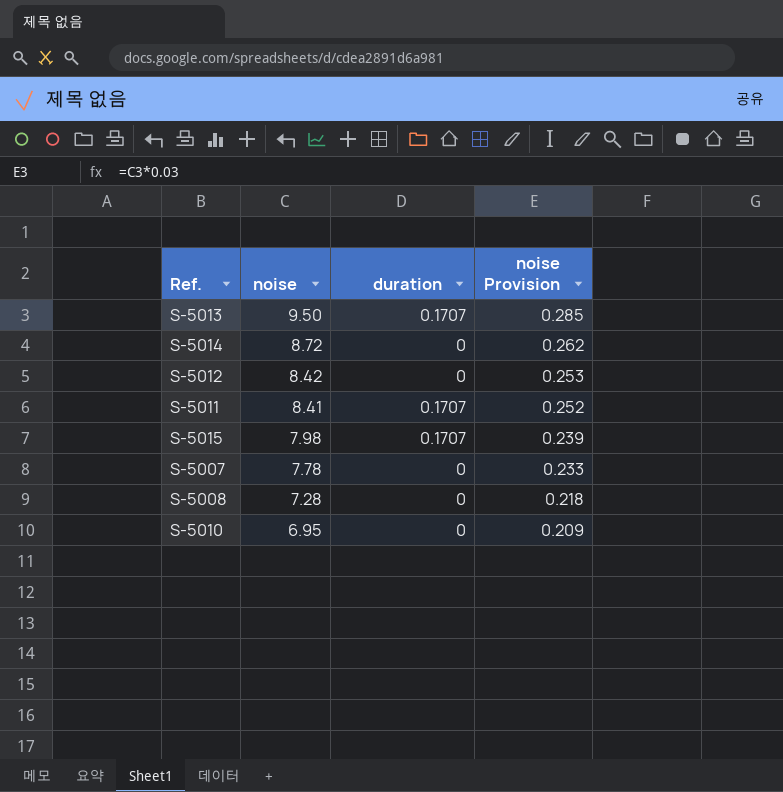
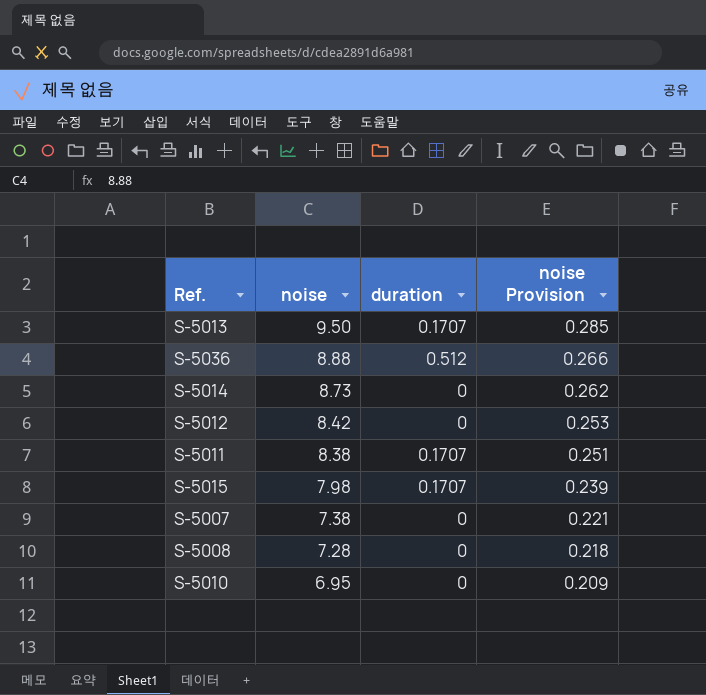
row S-5036: none -> 8.88 | 0.512 | 0.266
S-5014 | noise: 8.72 -> 8.73
S-5011 | noise: 8.41 -> 8.38
S-5011 | noise Provision: 0.252 -> 0.251
S-5007 | noise: 7.78 -> 7.38
S-5007 | noise Provision: 0.233 -> 0.221

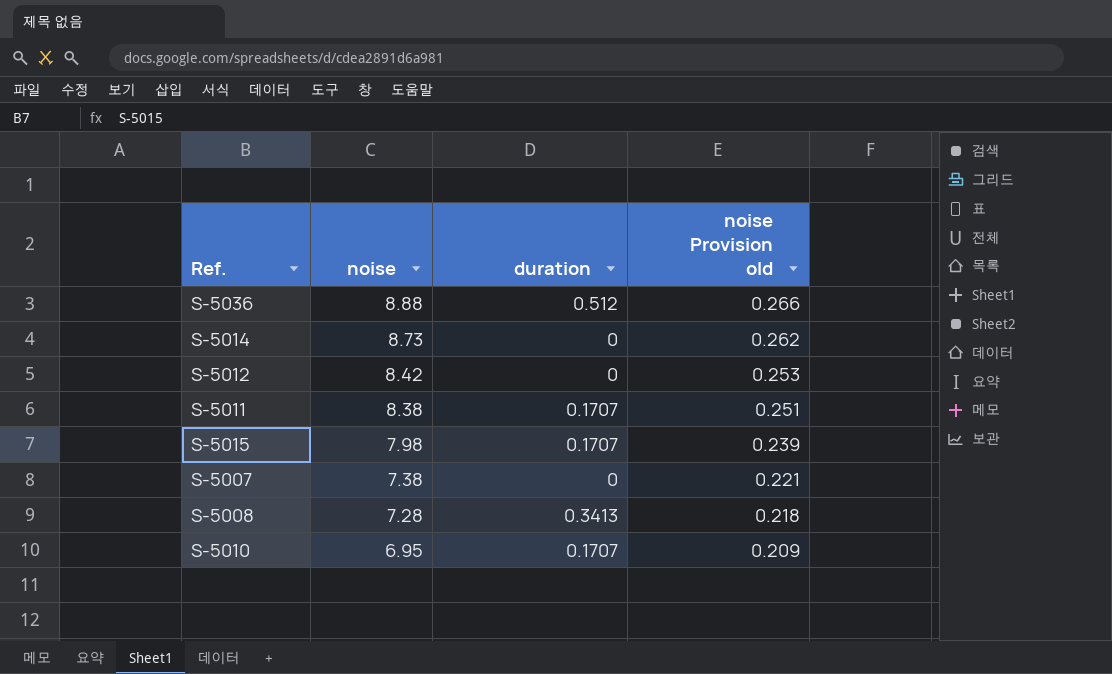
column name: noise Provision -> noise Provision old
row S-5013: 9.50 | 0.1707 | 0.285 -> none
S-5008 | duration: 0 -> 0.3413
S-5010 | duration: 0 -> 0.1707

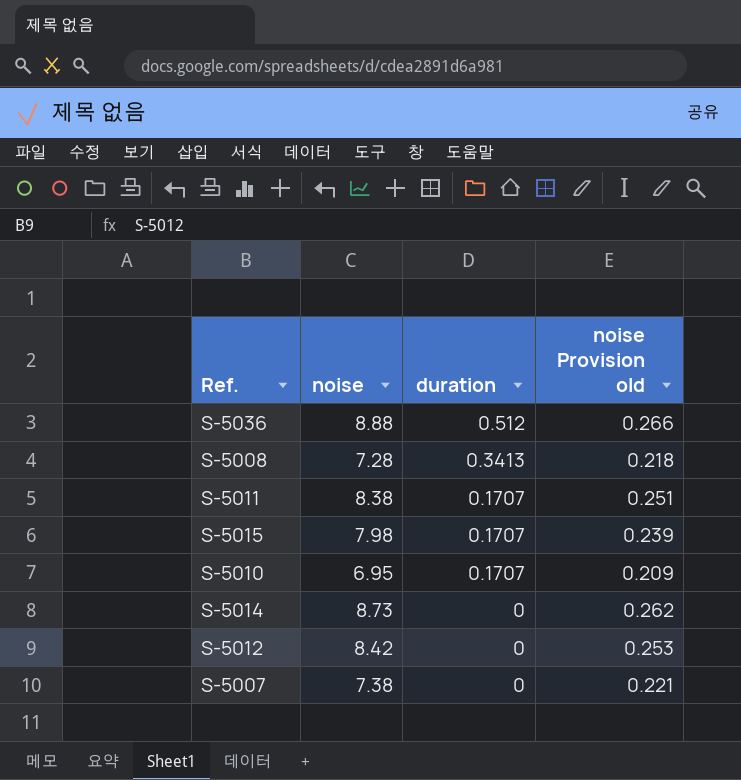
row order: noise descending -> duration descending

